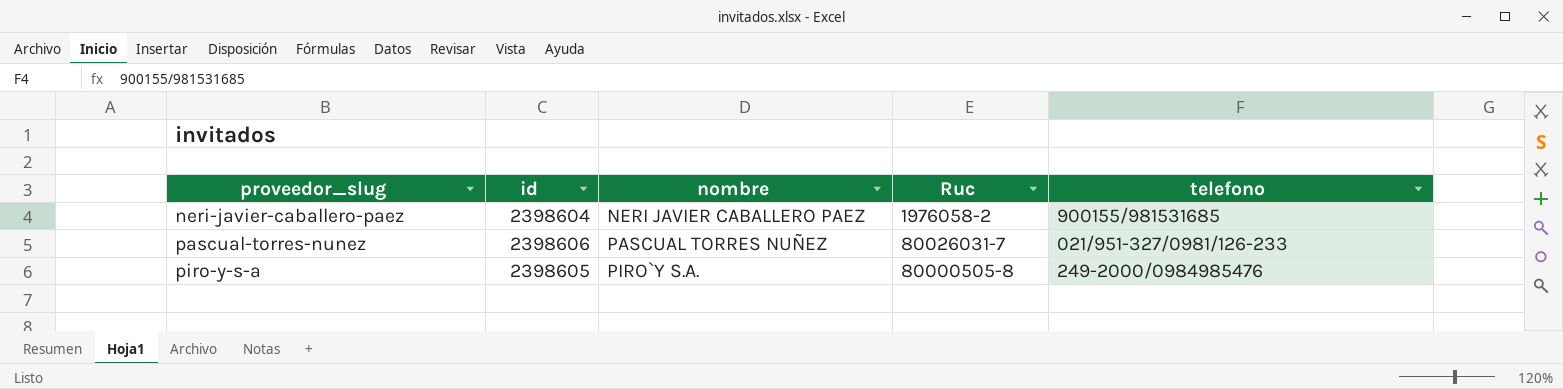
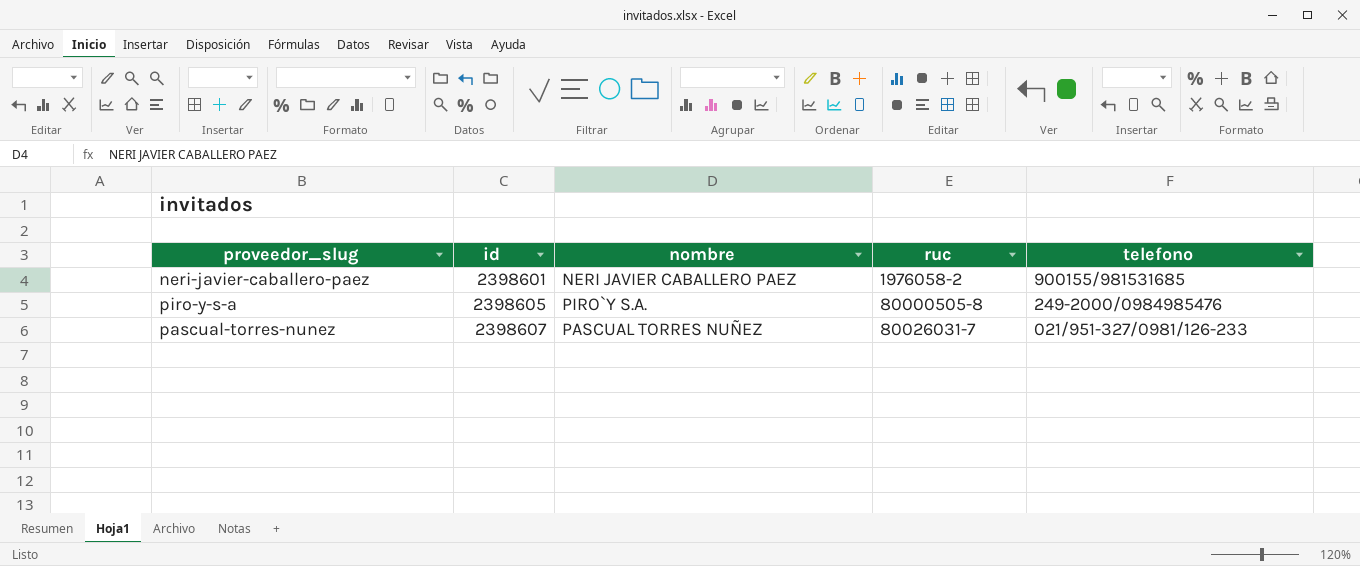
row order: proveedor_slug ascending -> id ascending
column name: Ruc -> ruc
neri-javier-caballero-paez | id: 2398604 -> 2398601
pascual-torres-nunez | id: 2398606 -> 2398607

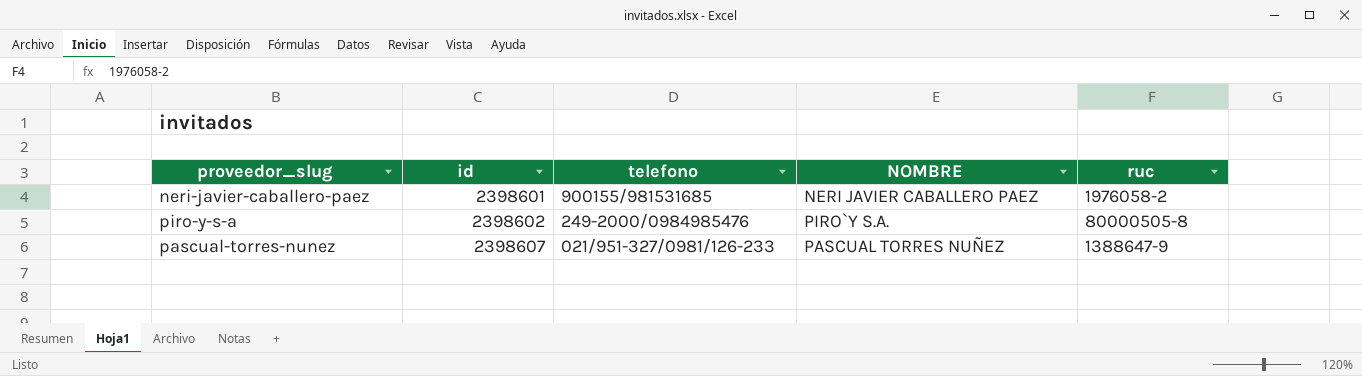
column telefono | position: 5 -> 3
column name: nombre -> NOMBRE
piro-y-s-a | id: 2398605 -> 2398602
pascual-torres-nunez | ruc: 80026031-7 -> 1388647-9

